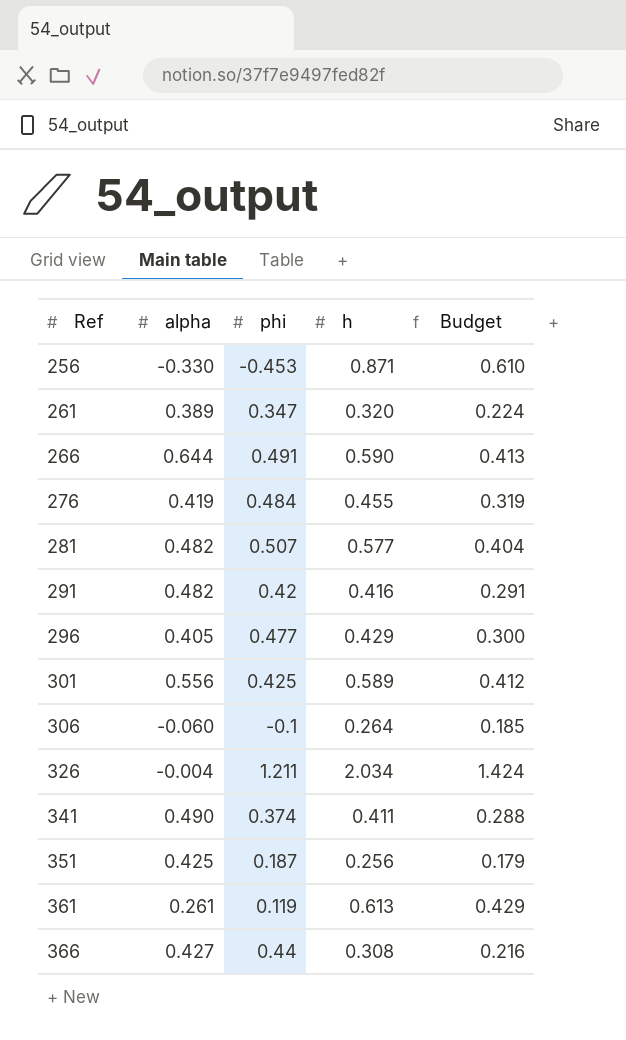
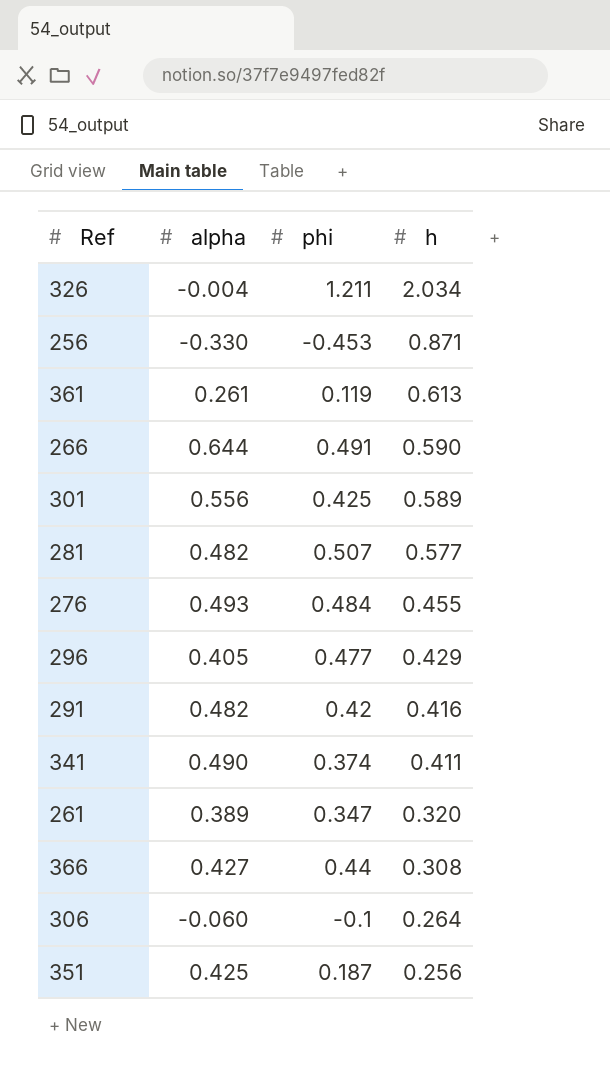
row order: Ref ascending -> h descending
column Budget | formula: [h] * 0.7 -> none
276 | alpha: 0.419 -> 0.493

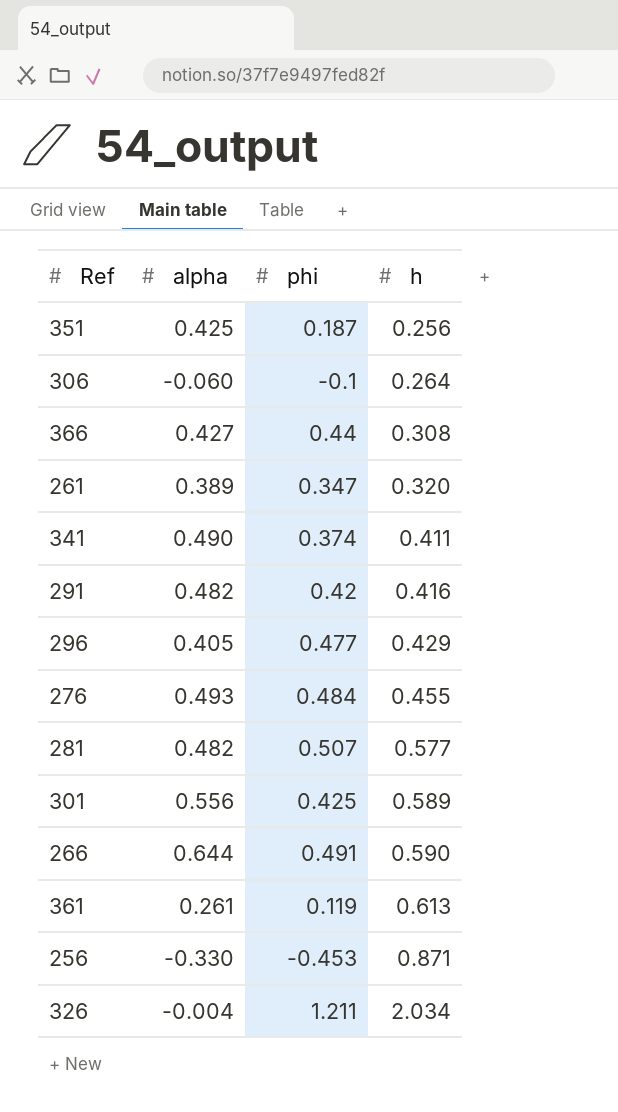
row order: h descending -> h ascending

